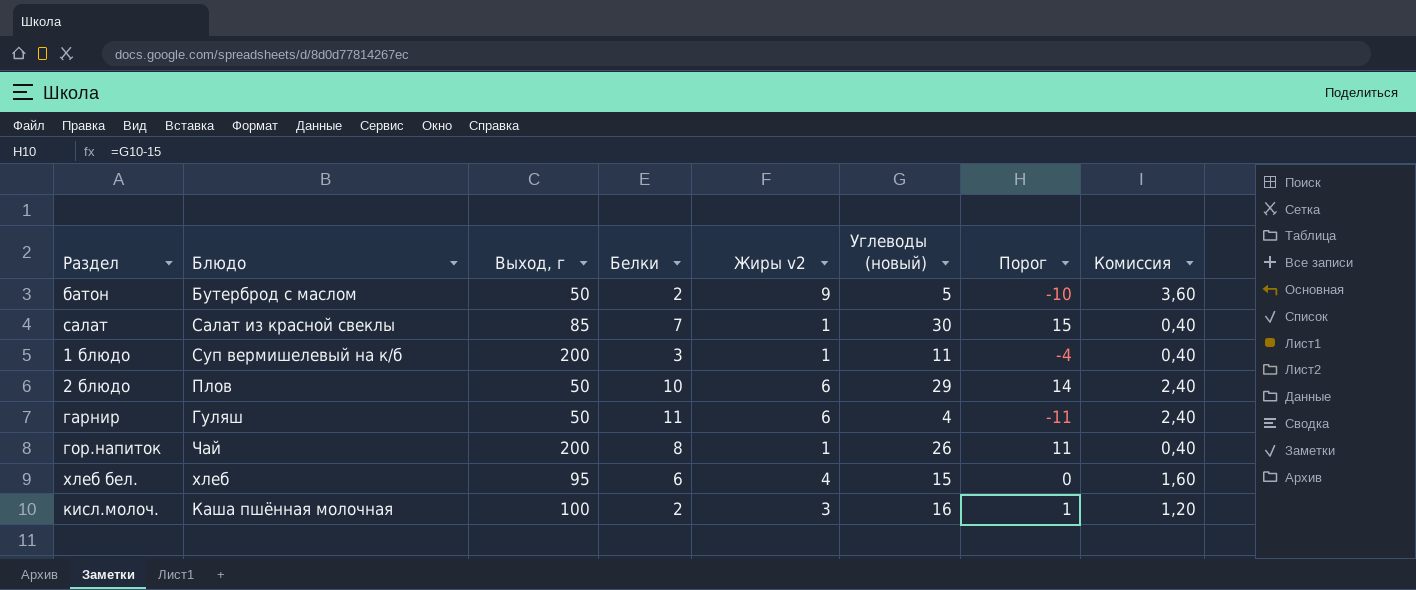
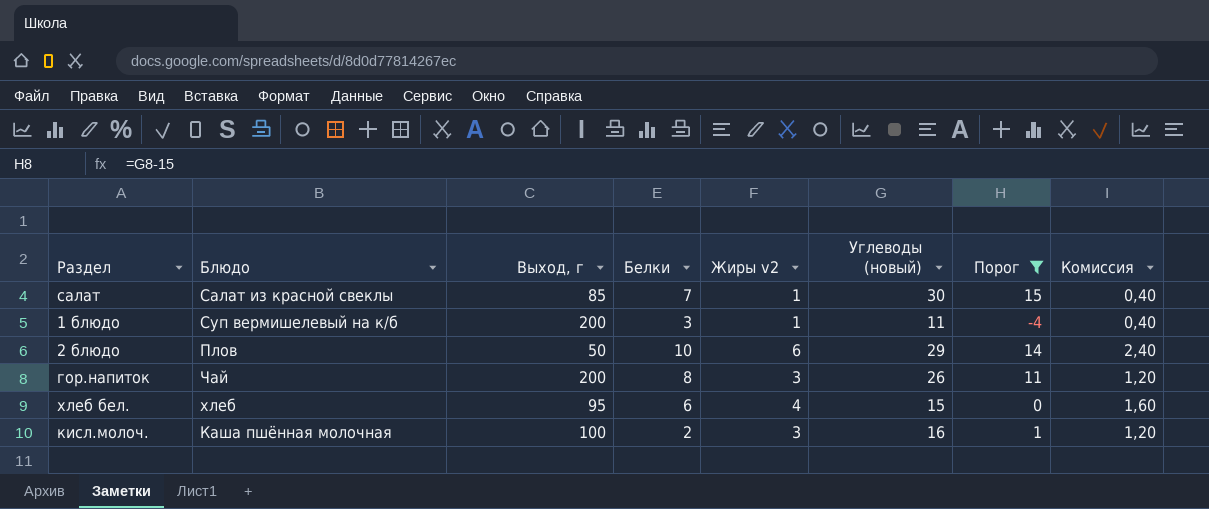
filter: none -> Порог >= -4
гор.напиток | Жиры v2: 1 -> 3
гор.напиток | Комиссия: 0,40 -> 1,20

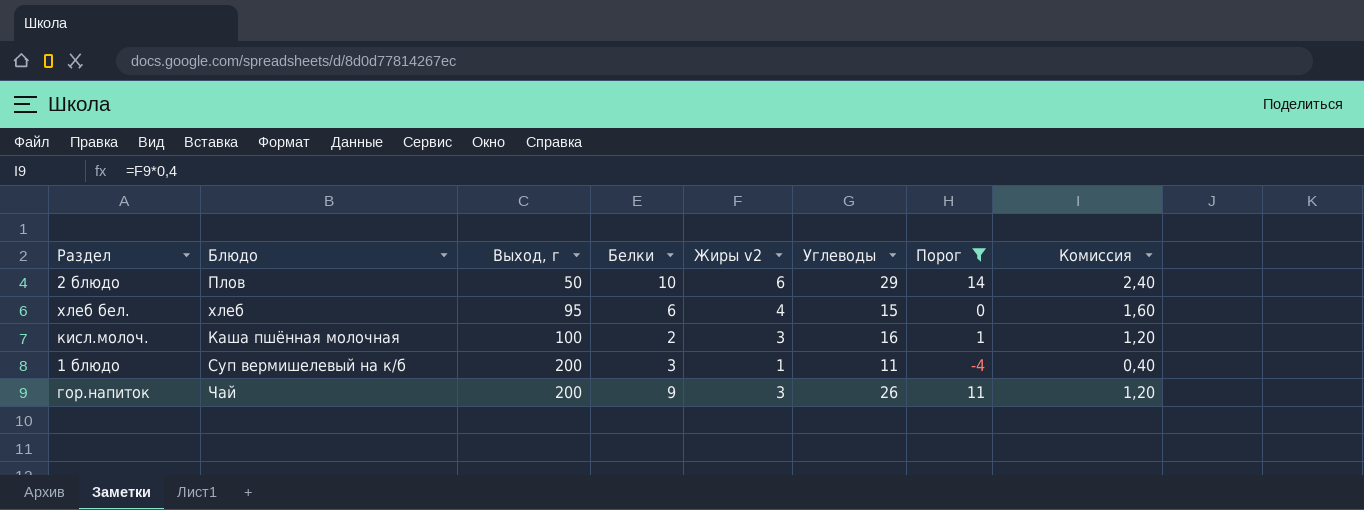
row order: none -> Выход, г ascending
column name: Углеводы (новый) -> Углеводы
row салат: Салат из красной свеклы | 85 | 7 | 1 | 30 | 15 | 0,40 -> none
гор.напиток | Белки: 8 -> 9

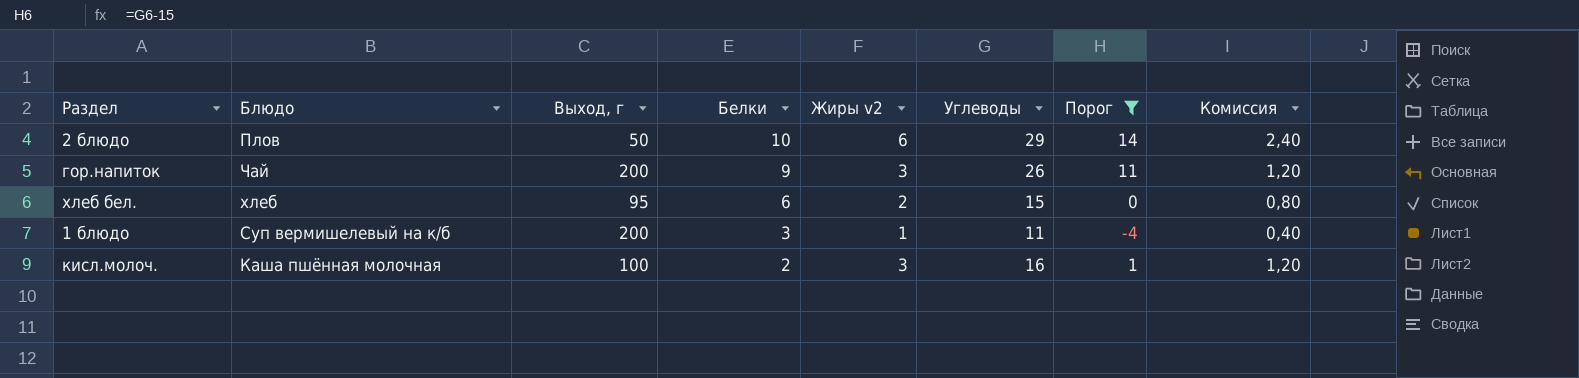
row order: Выход, г ascending -> Белки descending
хлеб бел. | Жиры v2: 4 -> 2
хлеб бел. | Комиссия: 1,60 -> 0,80

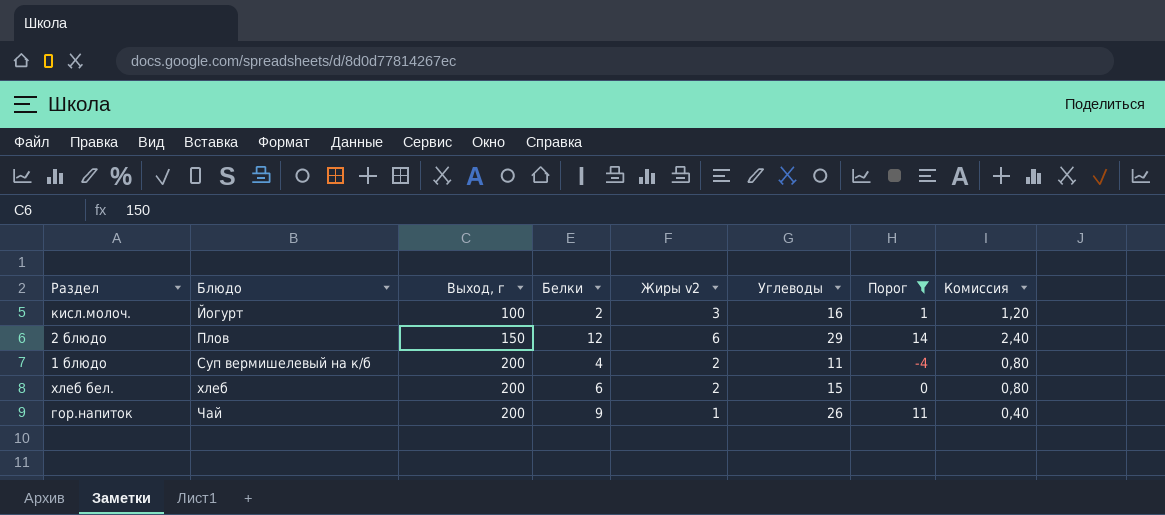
row order: Белки descending -> Блюдо ascending
кисл.молоч. | Блюдо: Каша пшённая молочная -> Йогурт
2 блюдо | Выход, г: 50 -> 150
2 блюдо | Белки: 10 -> 12
1 блюдо | Белки: 3 -> 4
1 блюдо | Жиры v2: 1 -> 2
1 блюдо | Комиссия: 0,40 -> 0,80
хлеб бел. | Выход, г: 95 -> 200
гор.напиток | Жиры v2: 3 -> 1
гор.напиток | Комиссия: 1,20 -> 0,40

